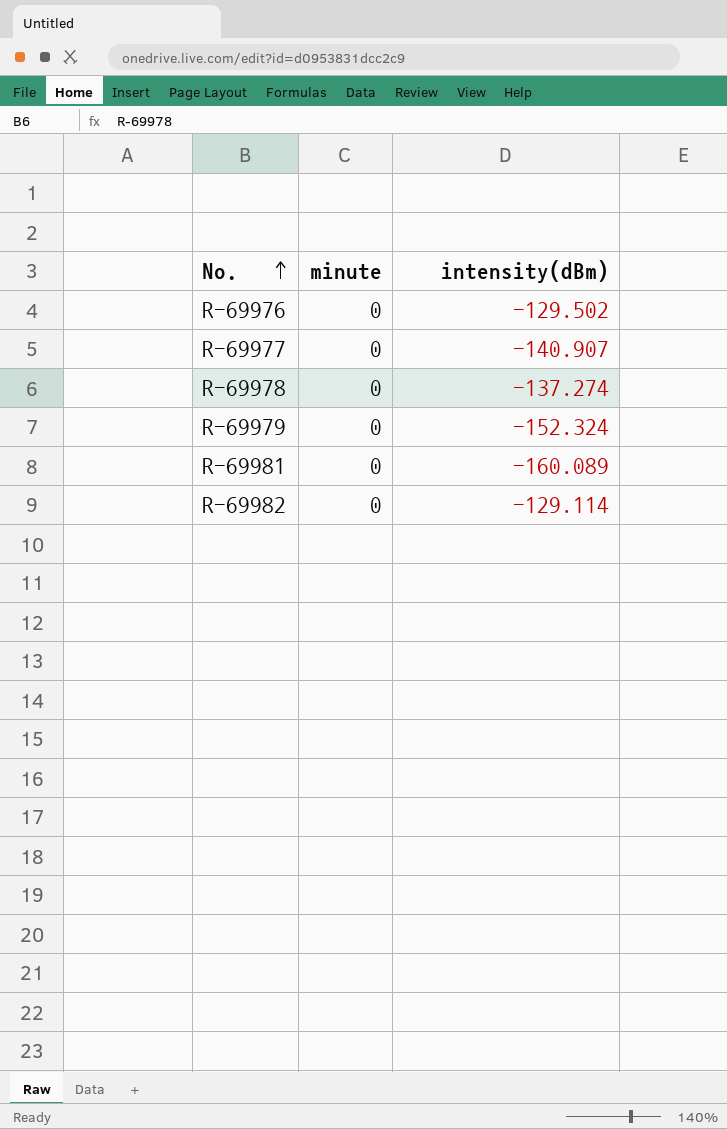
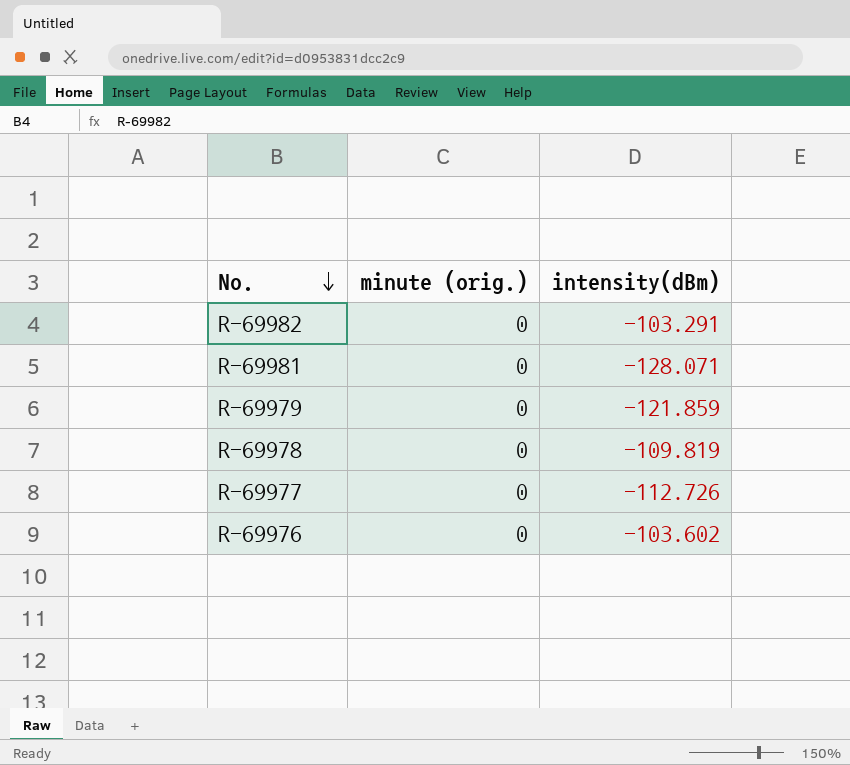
row order: No. ascending -> No. descending
column name: minute -> minute (orig.)
R-69982 | intensity(dBm): -129.114 -> -103.291
R-69981 | intensity(dBm): -160.089 -> -128.071
R-69979 | intensity(dBm): -152.324 -> -121.859
R-69978 | intensity(dBm): -137.274 -> -109.819
R-69977 | intensity(dBm): -140.907 -> -112.726
R-69976 | intensity(dBm): -129.502 -> -103.602

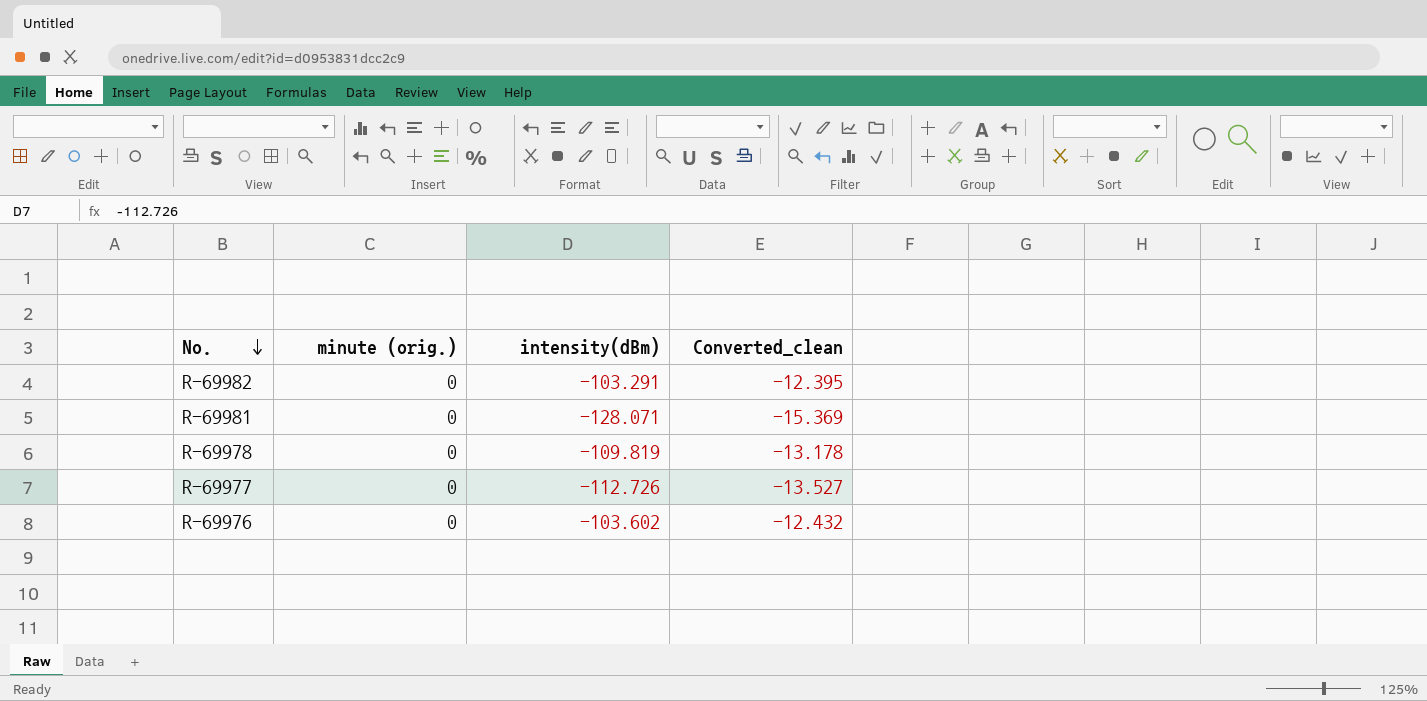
column Converted_clean | formula: none -> [intensity(dBm)] * 0.12
row R-69979: 0 | -121.859 -> none

